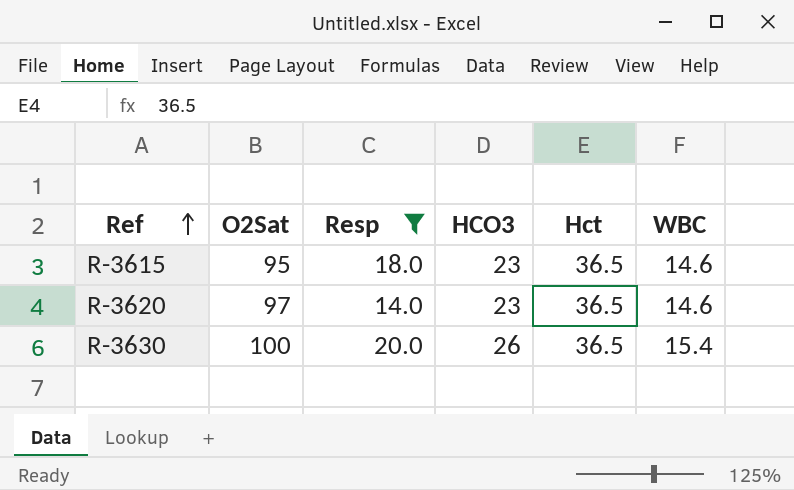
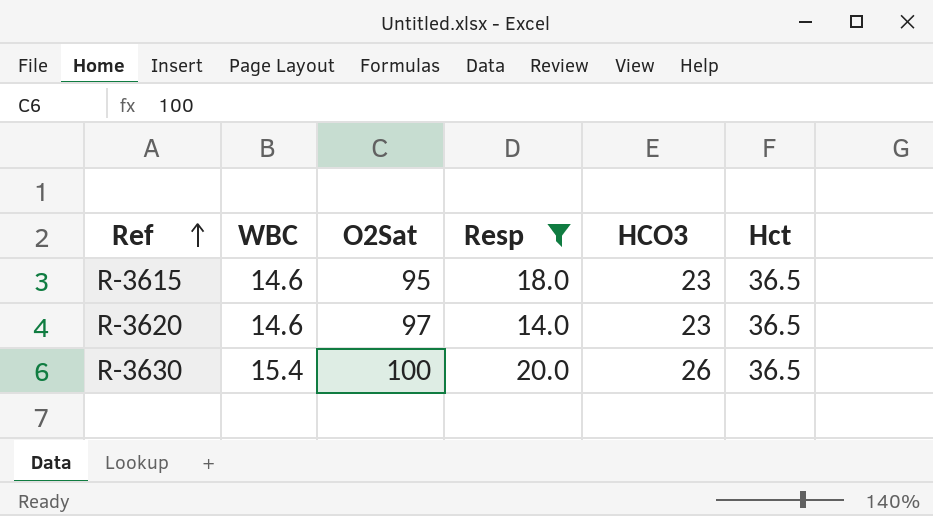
column WBC | position: 6 -> 2

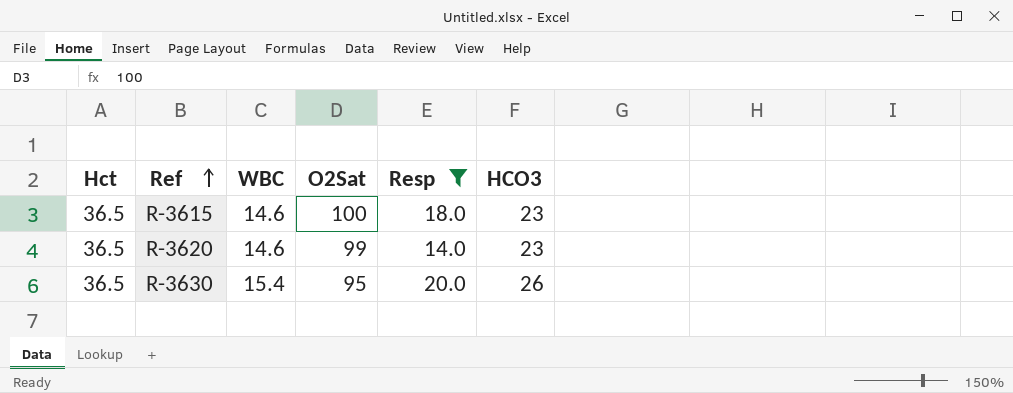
column Hct | position: 6 -> 1
R-3615 | O2Sat: 95 -> 100
R-3620 | O2Sat: 97 -> 99
R-3630 | O2Sat: 100 -> 95

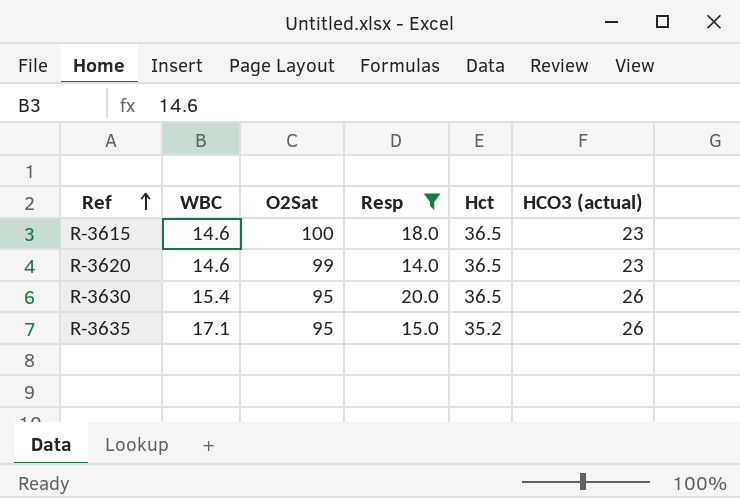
column Hct | position: 1 -> 5
column name: HCO3 -> HCO3 (actual)
row R-3635: none -> 17.1 | 95 | 15.0 | 35.2 | 26

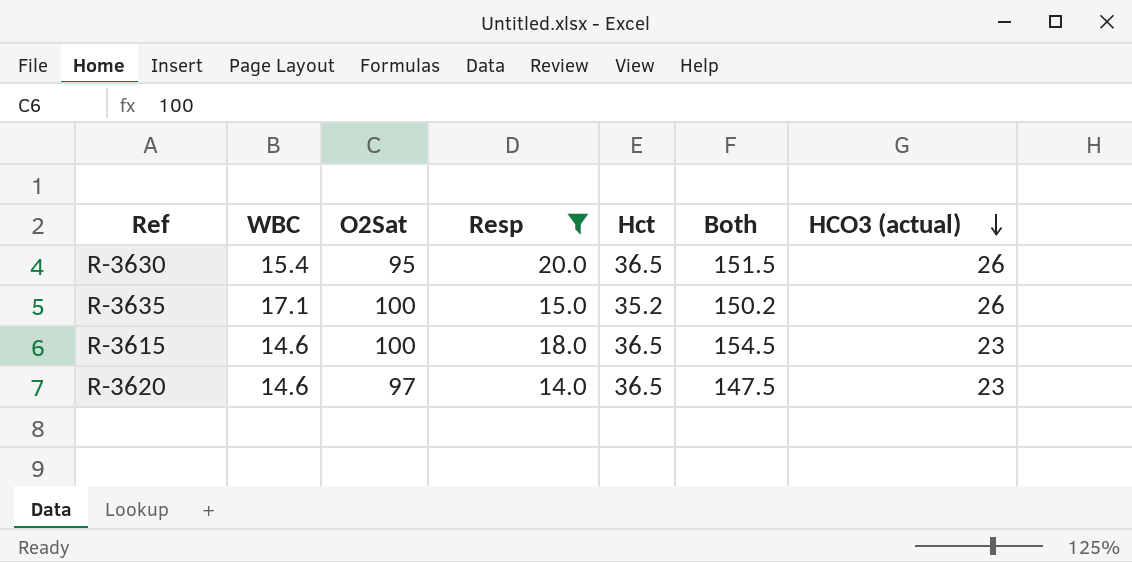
row order: Ref ascending -> HCO3 (actual) descending
column Both | formula: none -> [O2Sat] + [Resp] + [Hct]
R-3635 | O2Sat: 95 -> 100
R-3620 | O2Sat: 99 -> 97

